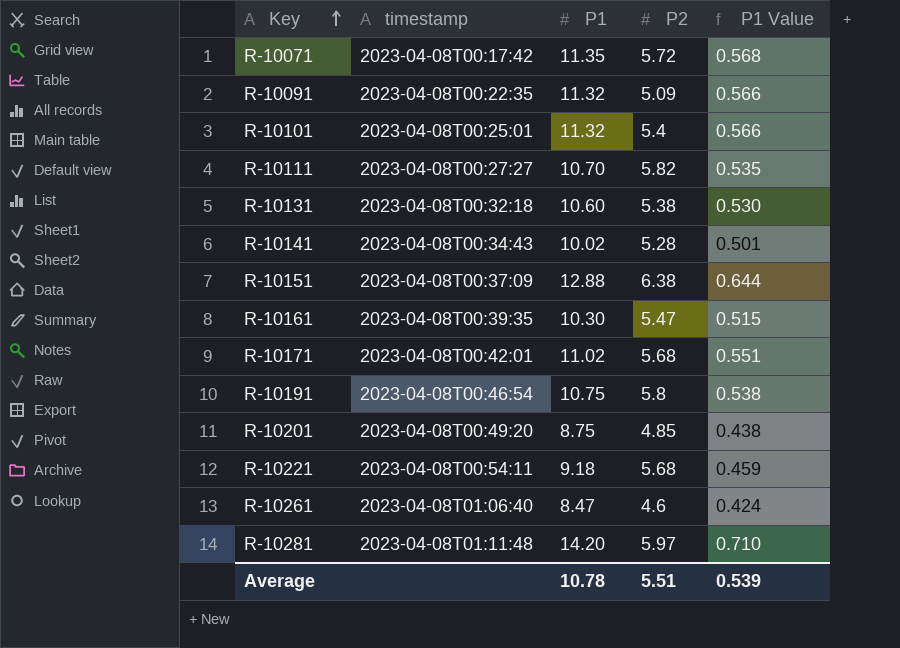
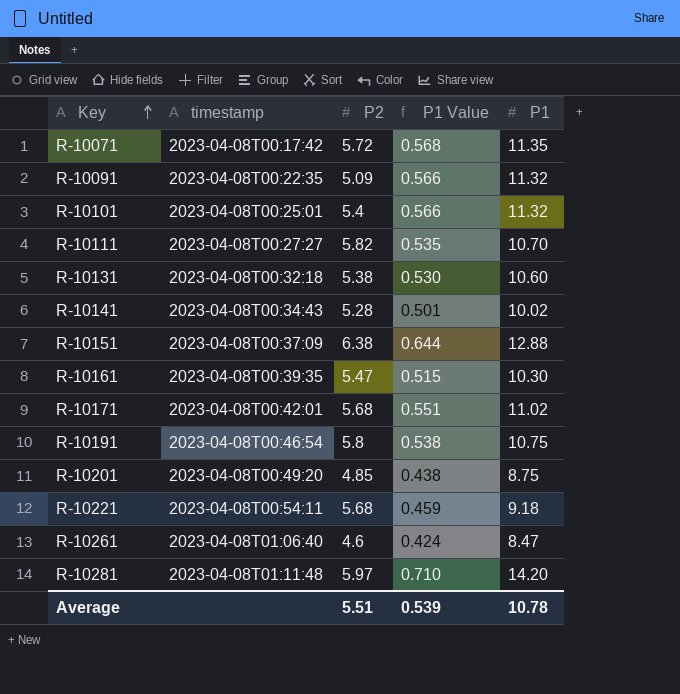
column P1 | position: 3 -> 5

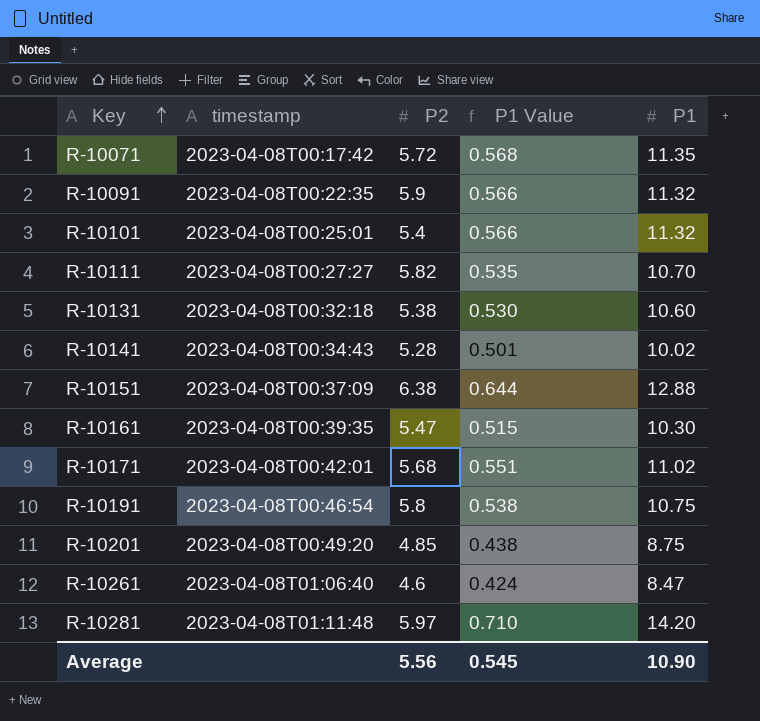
row R-10221: 2023-04-08T00:54:11 | 5.68 | 0.459 | 9.18 -> none
R-10091 | P2: 5.09 -> 5.9
Average | P2: 5.51 -> 5.56
Average | P1 Value: 0.539 -> 0.545
Average | P1: 10.78 -> 10.90

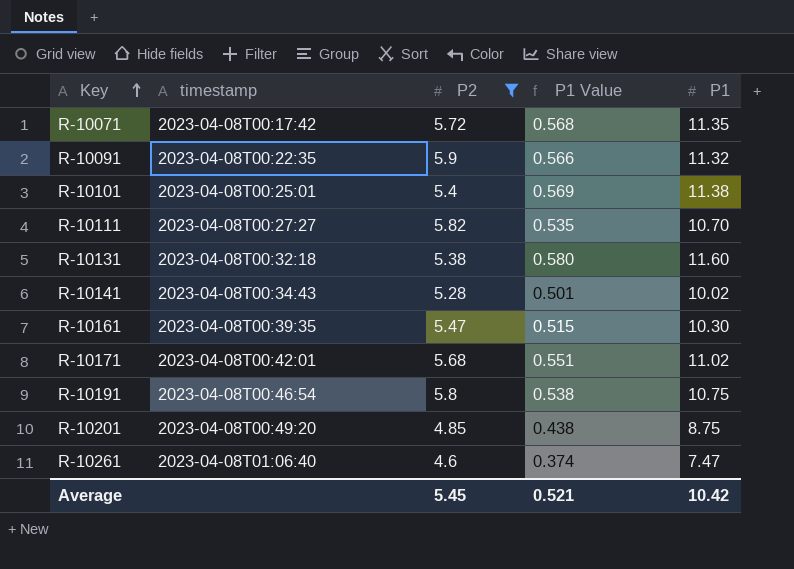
filter: none -> P2 <= 5.9
R-10101 | P1 Value: 0.566 -> 0.569
R-10101 | P1: 11.32 -> 11.38
R-10131 | P1 Value: 0.530 -> 0.580
R-10131 | P1: 10.60 -> 11.60
R-10261 | P1 Value: 0.424 -> 0.374
R-10261 | P1: 8.47 -> 7.47
Average | P2: 5.56 -> 5.45
Average | P1 Value: 0.545 -> 0.521
Average | P1: 10.90 -> 10.42

